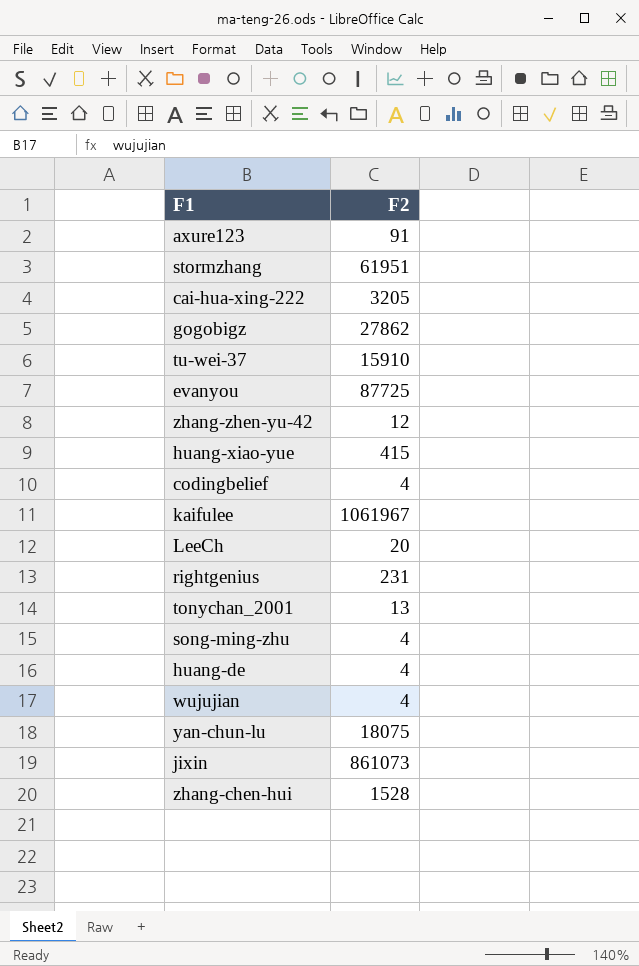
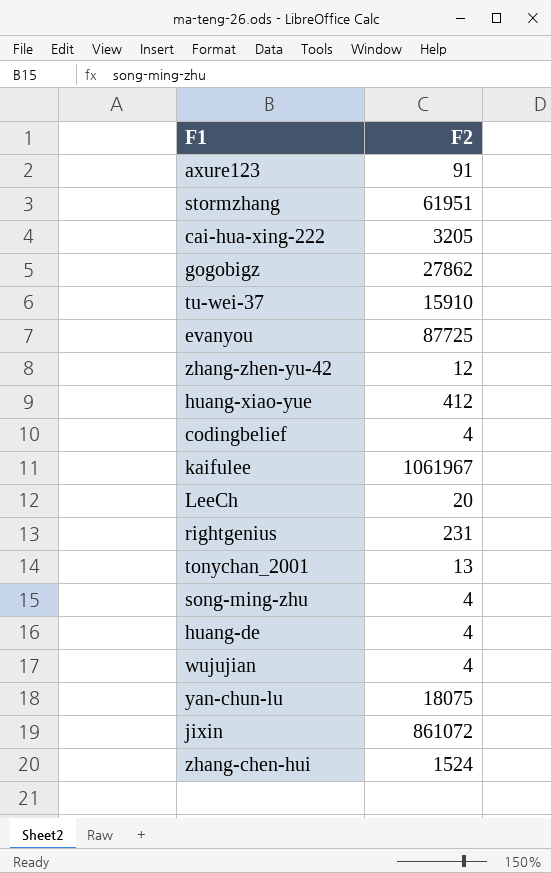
huang-xiao-yue | F2: 415 -> 412
jixin | F2: 861073 -> 861072
zhang-chen-hui | F2: 1528 -> 1524

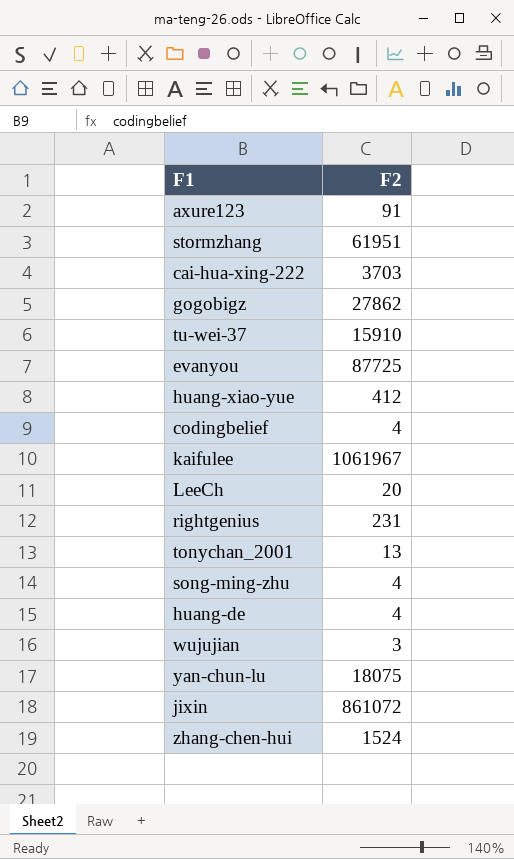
row zhang-zhen-yu-42: 12 -> none
cai-hua-xing-222 | F2: 3205 -> 3703
wujujian | F2: 4 -> 3

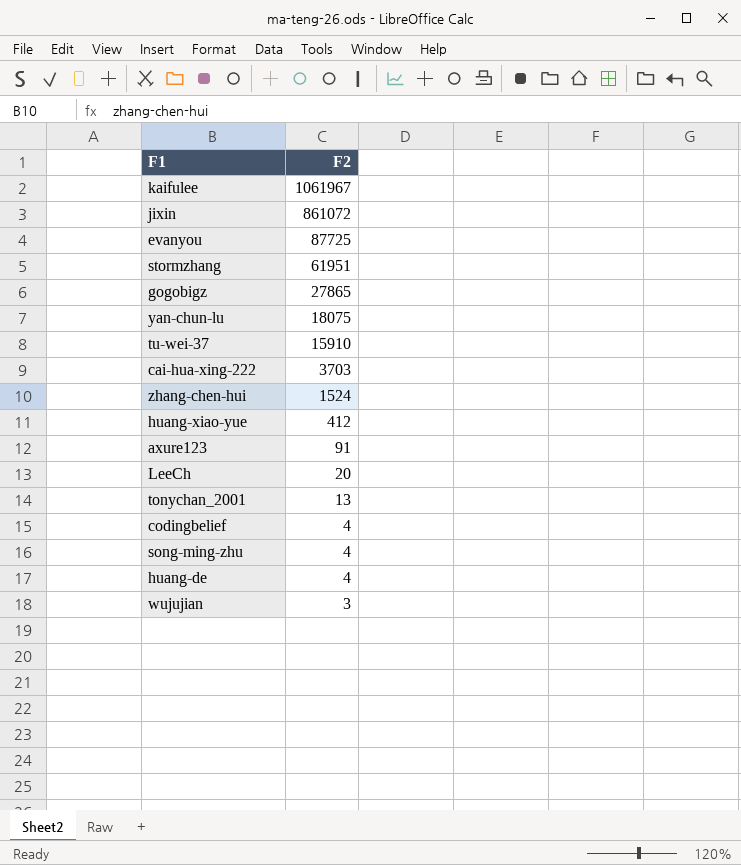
row order: none -> F2 descending
row rightgenius: 231 -> none
gogobigz | F2: 27862 -> 27865

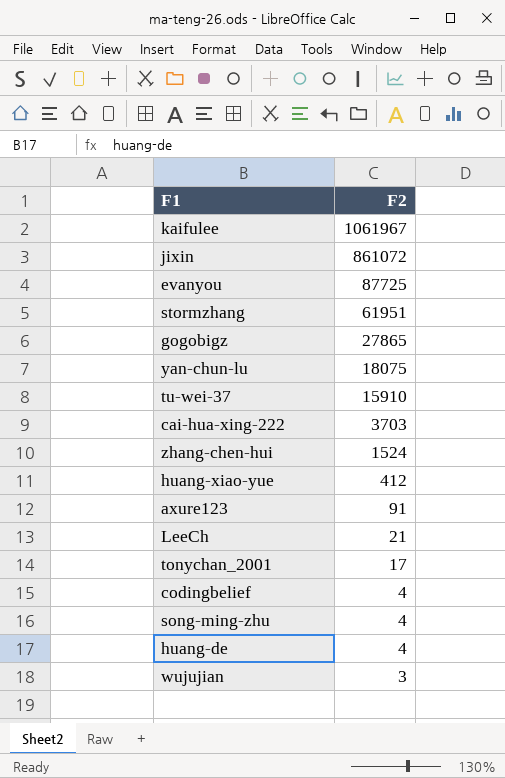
LeeCh | F2: 20 -> 21
tonychan_2001 | F2: 13 -> 17

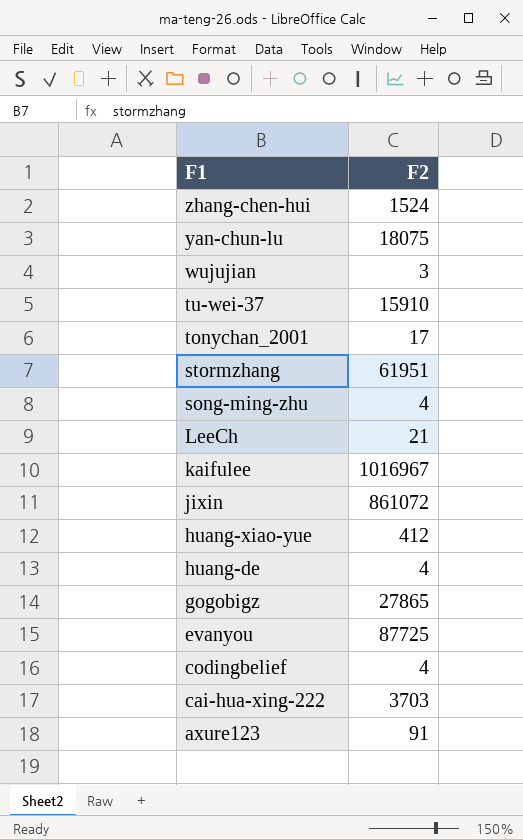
row order: F2 descending -> F1 descending
kaifulee | F2: 1061967 -> 1016967

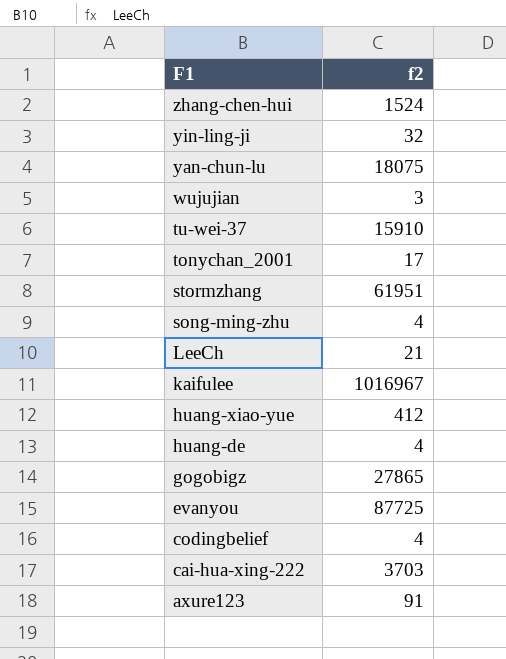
column name: F2 -> f2
row jixin: 861072 -> none
row yin-ling-ji: none -> 32

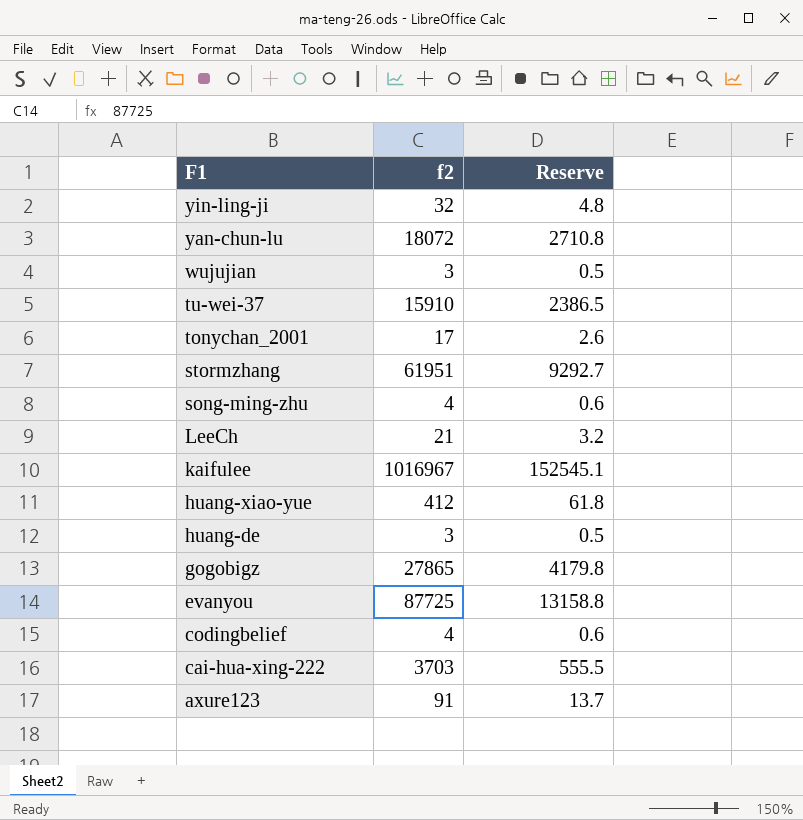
column Reserve | formula: none -> [f2] * 0.15
row zhang-chen-hui: 1524 -> none
yan-chun-lu | f2: 18075 -> 18072
huang-de | f2: 4 -> 3

